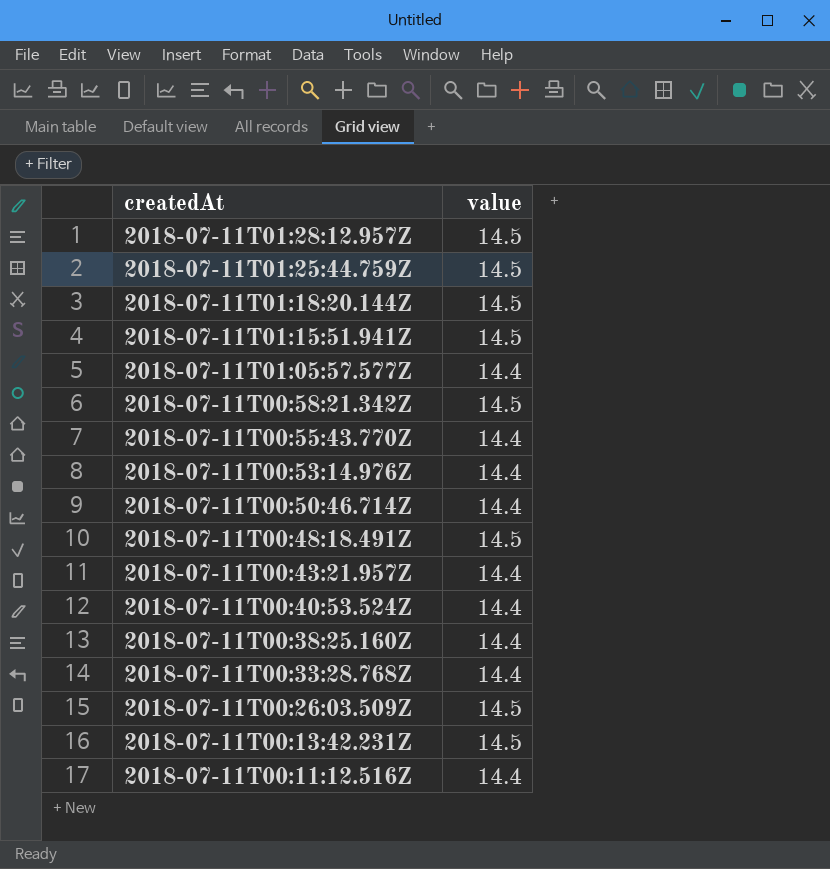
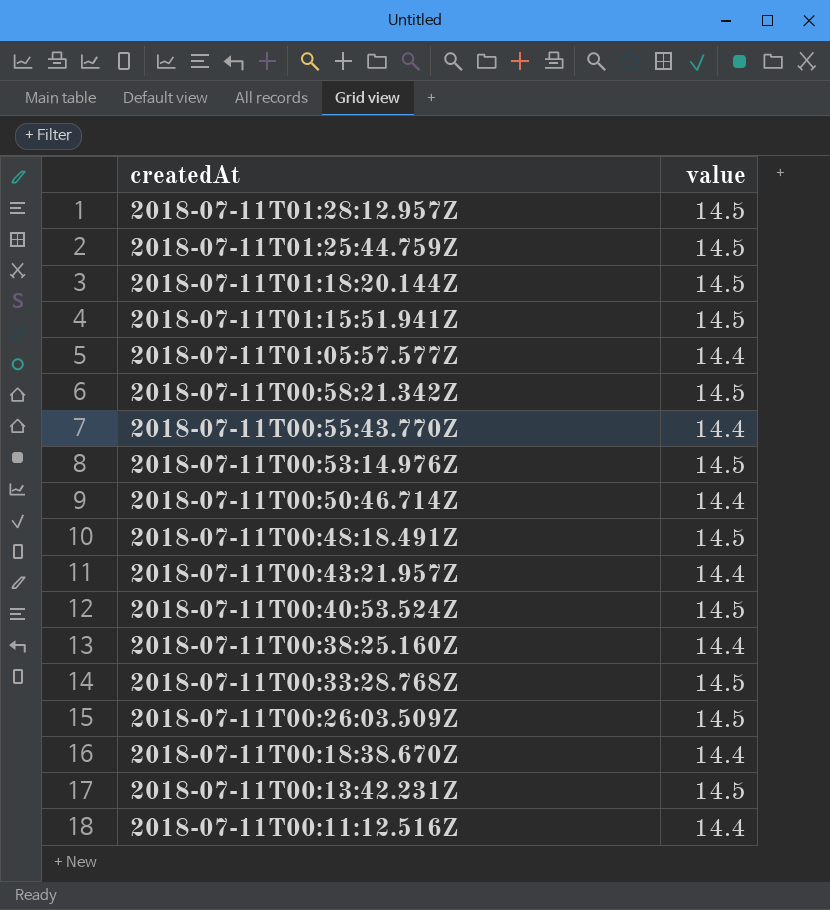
2018-07-11T00:53:14.976Z | value: 14.4 -> 14.5
2018-07-11T00:40:53.524Z | value: 14.4 -> 14.5
2018-07-11T00:33:28.768Z | value: 14.4 -> 14.5
row 2018-07-11T00:18:38.670Z: none -> 14.4

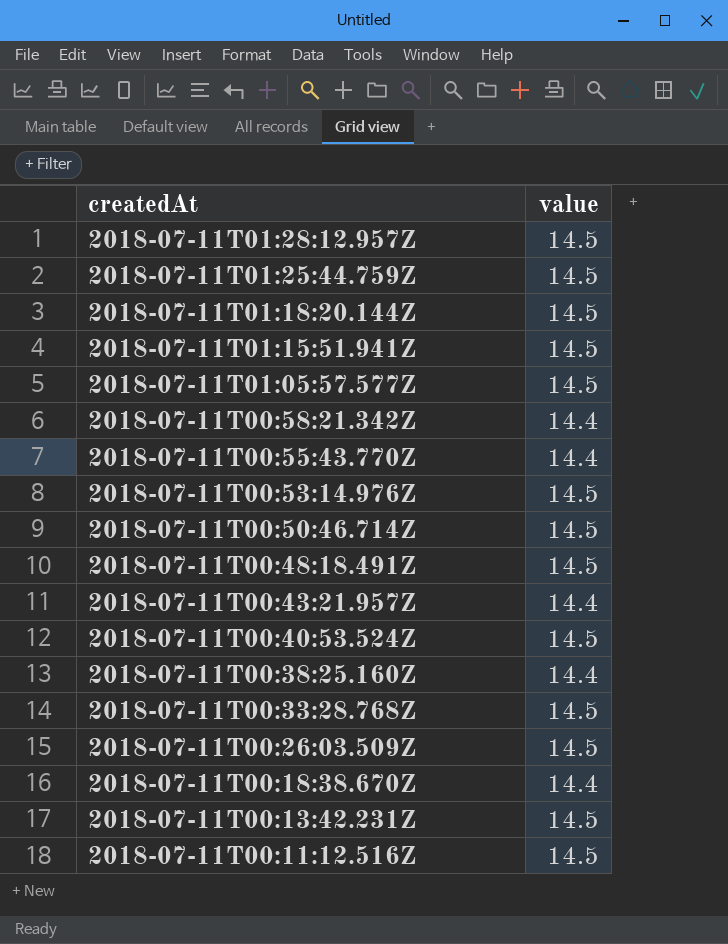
2018-07-11T01:05:57.577Z | value: 14.4 -> 14.5
2018-07-11T00:58:21.342Z | value: 14.5 -> 14.4
2018-07-11T00:50:46.714Z | value: 14.4 -> 14.5
2018-07-11T00:11:12.516Z | value: 14.4 -> 14.5

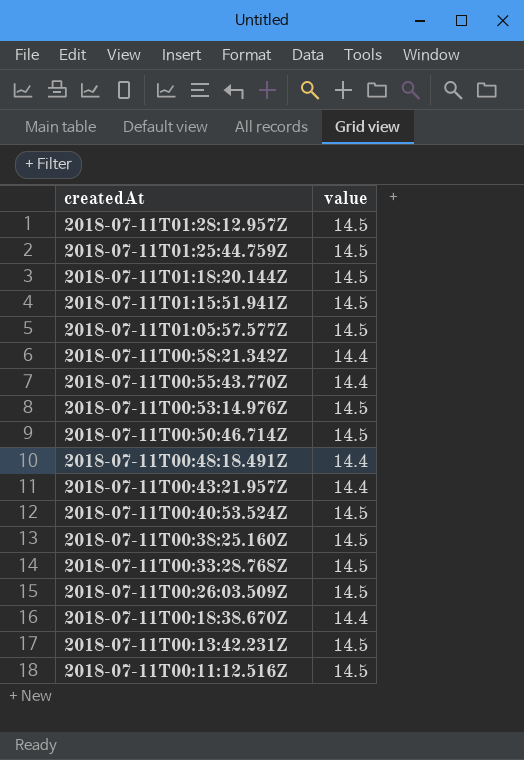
2018-07-11T00:48:18.491Z | value: 14.5 -> 14.4
2018-07-11T00:38:25.160Z | value: 14.4 -> 14.5

